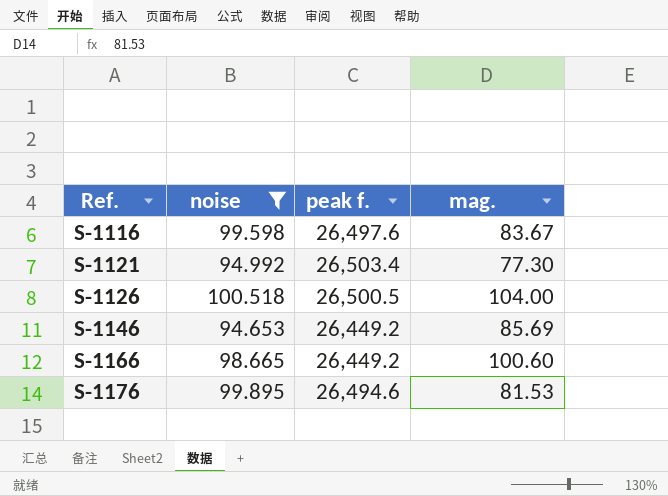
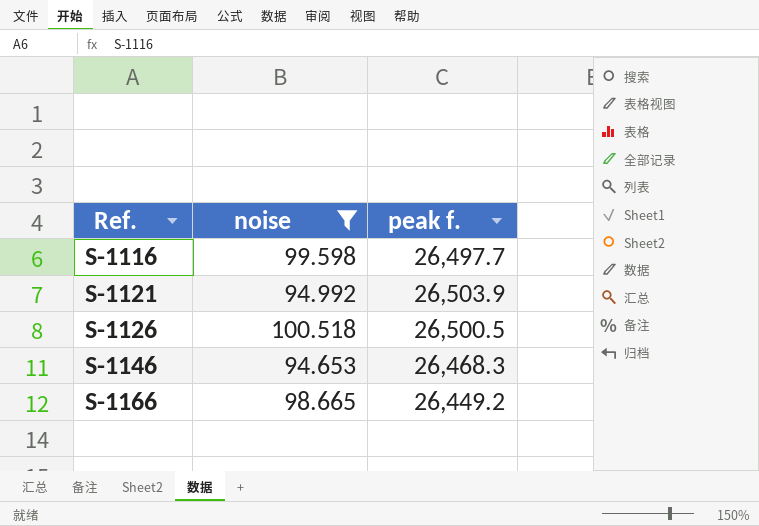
column mag. | position: 4 -> none
row S-1176: 99.895 | 26,494.6 | 81.53 -> none
S-1116 | peak f.: 26,497.6 -> 26,497.7
S-1121 | peak f.: 26,503.4 -> 26,503.9
S-1146 | peak f.: 26,449.2 -> 26,468.3

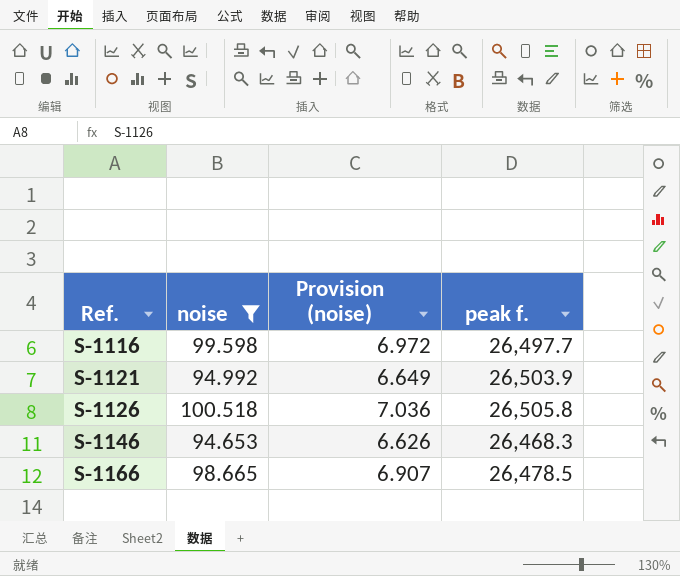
column Provision (noise) | formula: none -> [noise] * 0.07
S-1126 | peak f.: 26,500.5 -> 26,505.8
S-1166 | peak f.: 26,449.2 -> 26,478.5

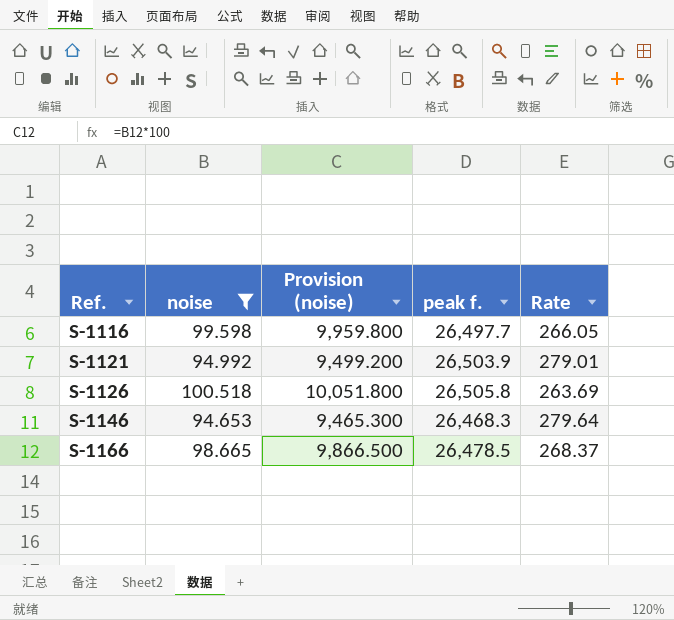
column Provision (noise) | formula: [noise] * 0.07 -> [noise] * 100
column Rate | formula: none -> [peak f.] / [noise]

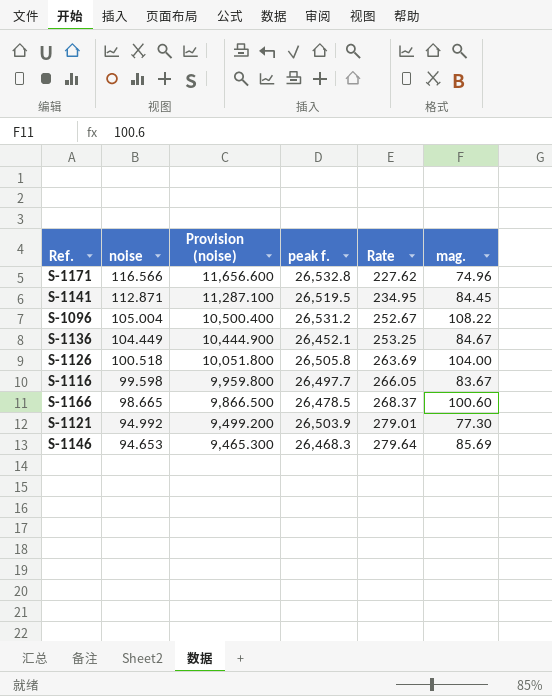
filter: noise <= 100.518 -> none
row order: Ref. ascending -> noise descending
column mag. | position: none -> 6

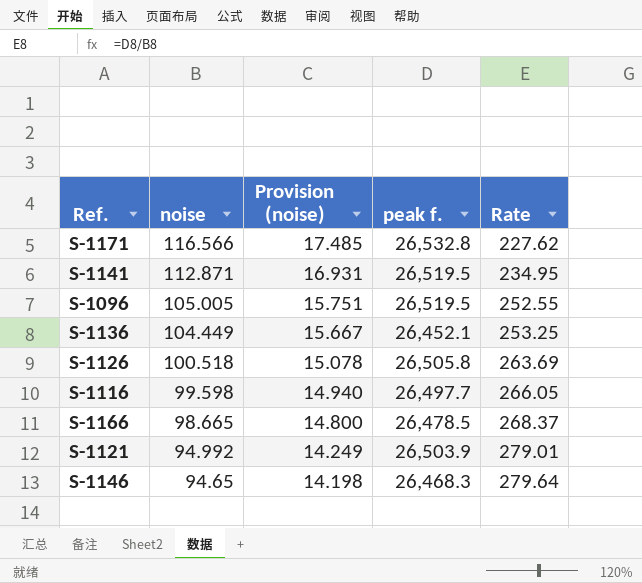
column mag. | position: 6 -> none
column Provision (noise) | formula: [noise] * 100 -> [noise] * 0.15
S-1096 | noise: 105.004 -> 105.005
S-1096 | peak f.: 26,531.2 -> 26,519.5
S-1096 | Rate: 252.67 -> 252.55
S-1146 | noise: 94.653 -> 94.65

